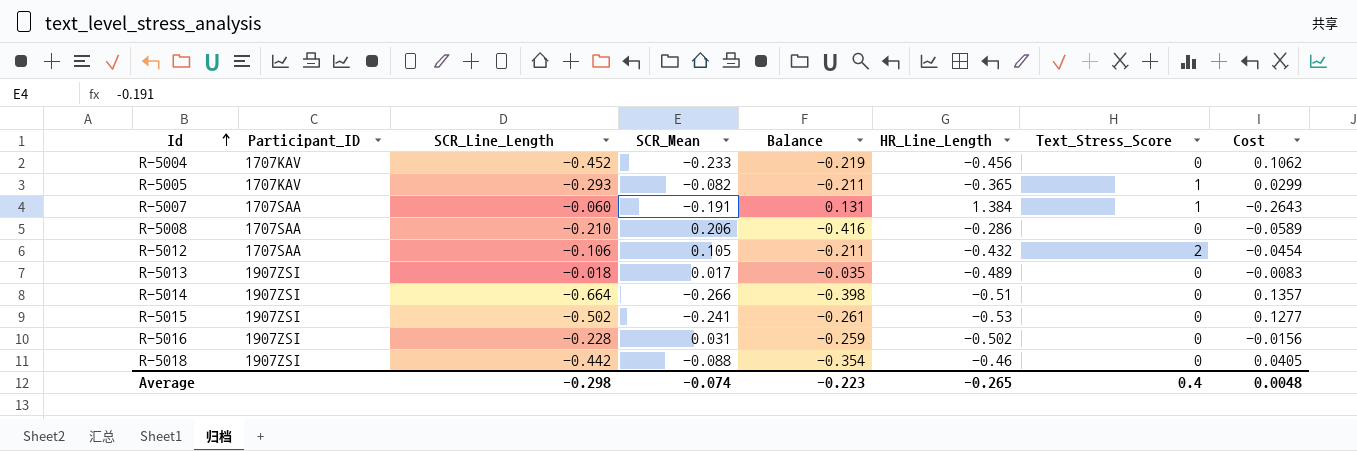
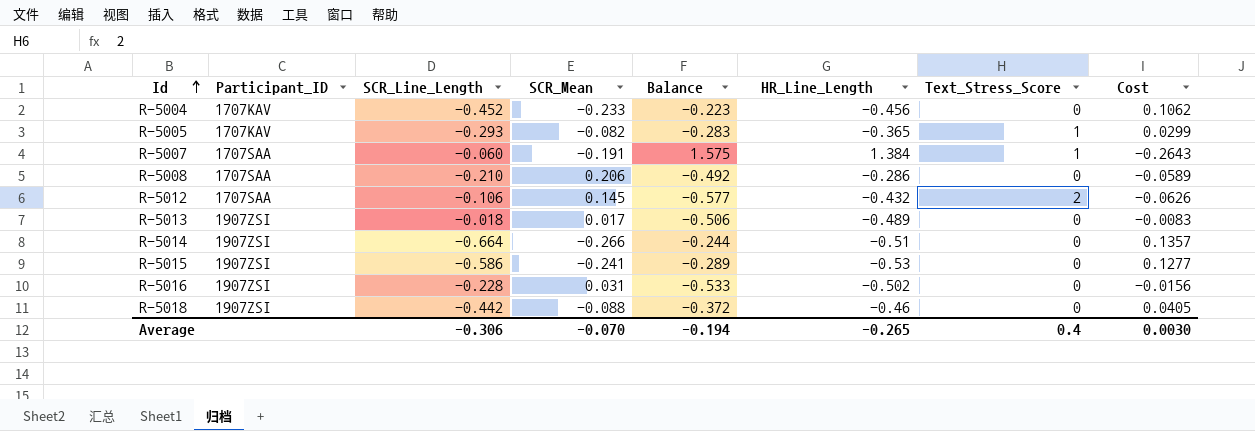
column Balance | formula: [SCR_Line_Length] - [SCR_Mean] -> [HR_Line_Length] - [SCR_Mean]
R-5012 | SCR_Mean: 0.105 -> 0.145
R-5012 | Cost: -0.0454 -> -0.0626
R-5015 | SCR_Line_Length: -0.502 -> -0.586
Average | SCR_Line_Length: -0.298 -> -0.306
Average | SCR_Mean: -0.074 -> -0.070
Average | Balance: -0.223 -> -0.194
Average | Cost: 0.0048 -> 0.0030

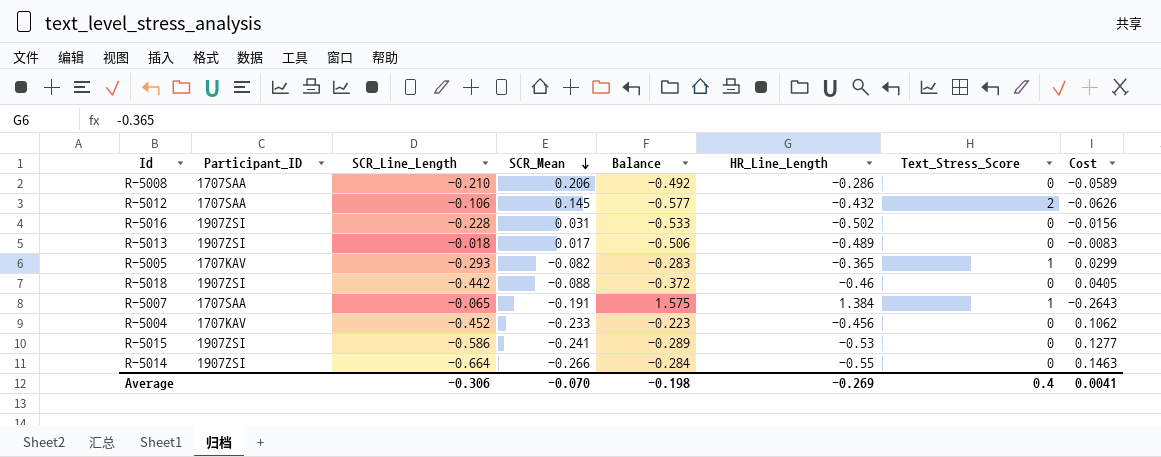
row order: Id ascending -> SCR_Mean descending
R-5007 | SCR_Line_Length: -0.060 -> -0.065
R-5014 | Balance: -0.244 -> -0.284
R-5014 | HR_Line_Length: -0.51 -> -0.55
R-5014 | Cost: 0.1357 -> 0.1463
Average | Balance: -0.194 -> -0.198
Average | HR_Line_Length: -0.265 -> -0.269
Average | Cost: 0.0030 -> 0.0041

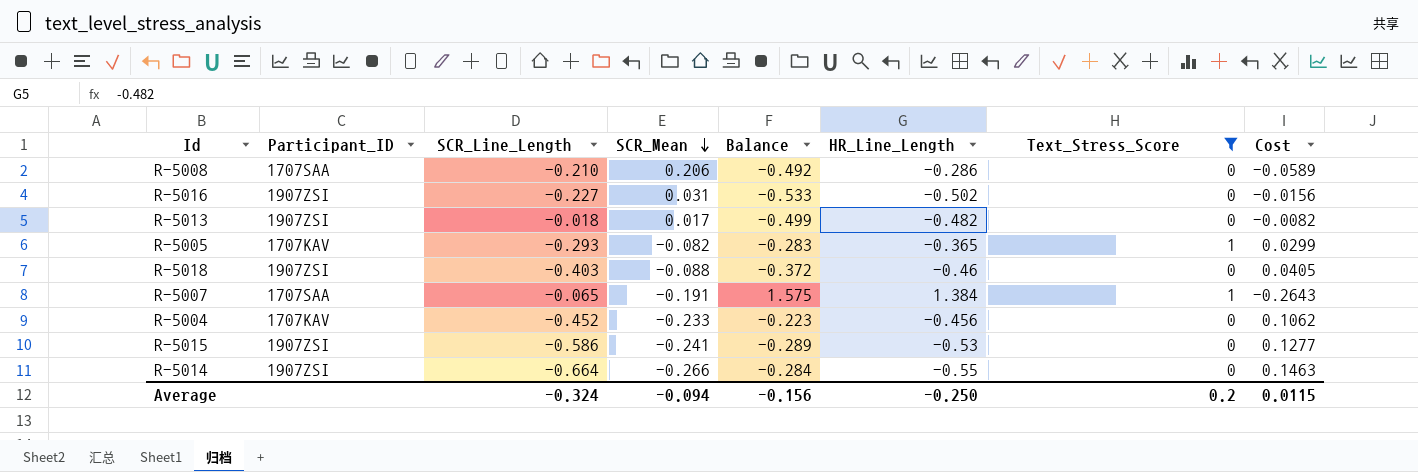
filter: none -> Text_Stress_Score != 2
R-5016 | SCR_Line_Length: -0.228 -> -0.227
R-5013 | Balance: -0.506 -> -0.499
R-5013 | HR_Line_Length: -0.489 -> -0.482
R-5013 | Cost: -0.0083 -> -0.0082
R-5018 | SCR_Line_Length: -0.442 -> -0.403
Average | SCR_Line_Length: -0.306 -> -0.324
Average | SCR_Mean: -0.070 -> -0.094
Average | Balance: -0.198 -> -0.156
Average | HR_Line_Length: -0.269 -> -0.250
Average | Text_Stress_Score: 0.4 -> 0.2
Average | Cost: 0.0041 -> 0.0115

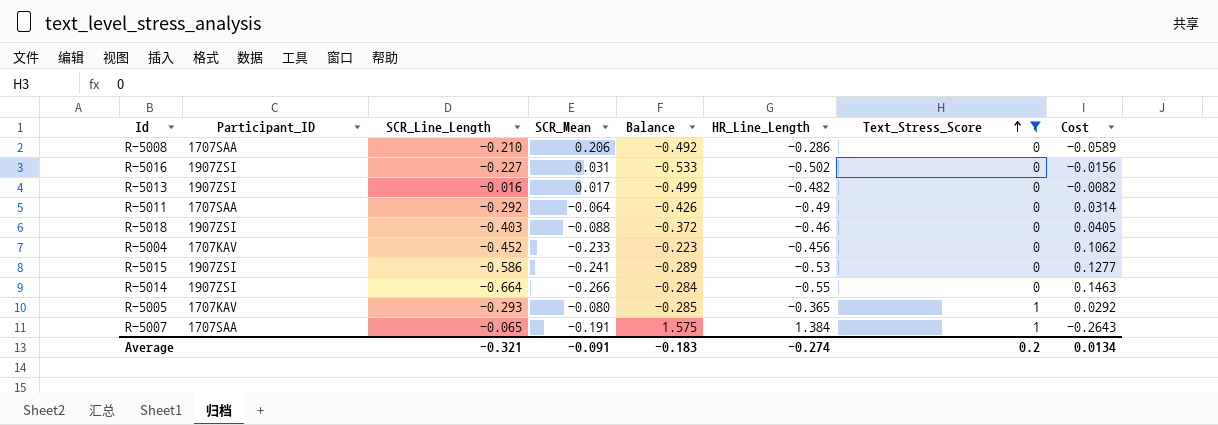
row order: SCR_Mean descending -> Text_Stress_Score ascending
R-5013 | SCR_Line_Length: -0.018 -> -0.016
row R-5011: none -> 1707SAA | -0.292 | -0.064 | -0.426 | -0.49 | 0 | 0.0314
R-5005 | SCR_Mean: -0.082 -> -0.080
R-5005 | Balance: -0.283 -> -0.285
R-5005 | Cost: 0.0299 -> 0.0292
Average | SCR_Line_Length: -0.324 -> -0.321
Average | SCR_Mean: -0.094 -> -0.091
Average | Balance: -0.156 -> -0.183
Average | HR_Line_Length: -0.250 -> -0.274
Average | Cost: 0.0115 -> 0.0134

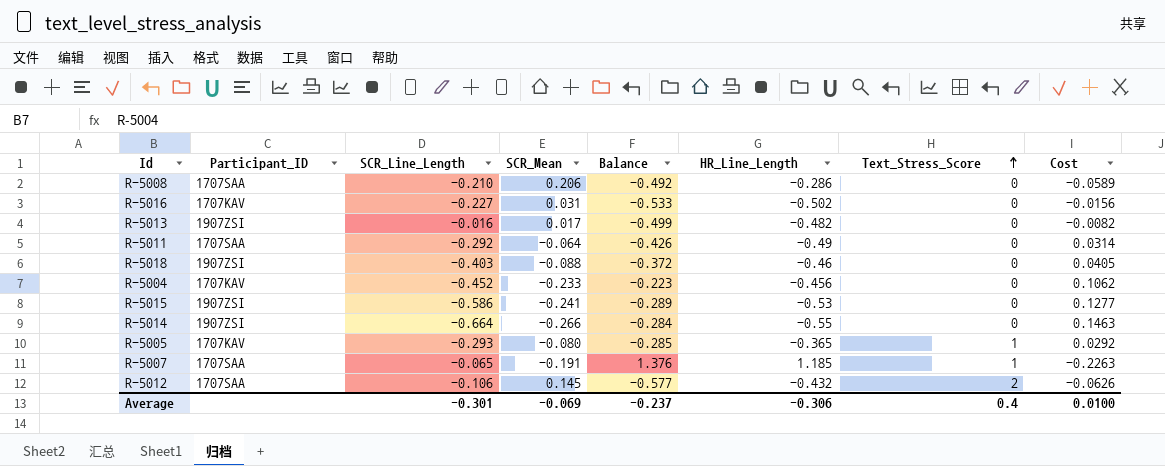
filter: Text_Stress_Score != 2 -> none
R-5016 | Participant_ID: 1907ZSI -> 1707KAV
R-5007 | Balance: 1.575 -> 1.376
R-5007 | HR_Line_Length: 1.384 -> 1.185
R-5007 | Cost: -0.2643 -> -0.2263
Average | SCR_Line_Length: -0.321 -> -0.301
Average | SCR_Mean: -0.091 -> -0.069
Average | Balance: -0.183 -> -0.237
Average | HR_Line_Length: -0.274 -> -0.306
Average | Text_Stress_Score: 0.2 -> 0.4
Average | Cost: 0.0134 -> 0.0100

